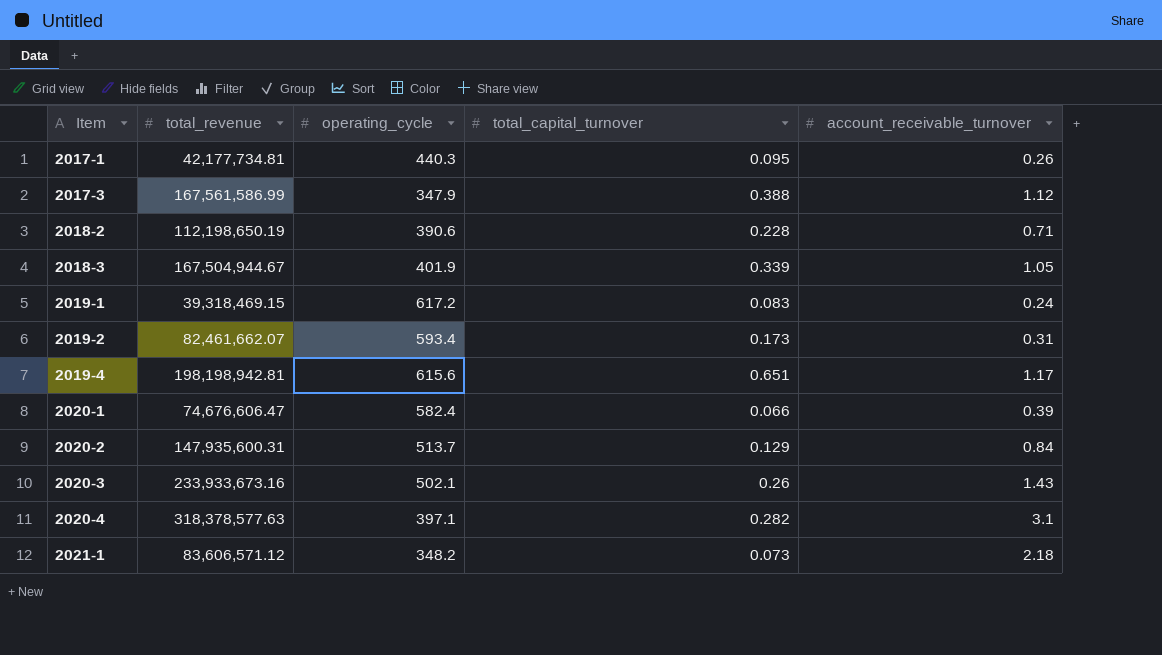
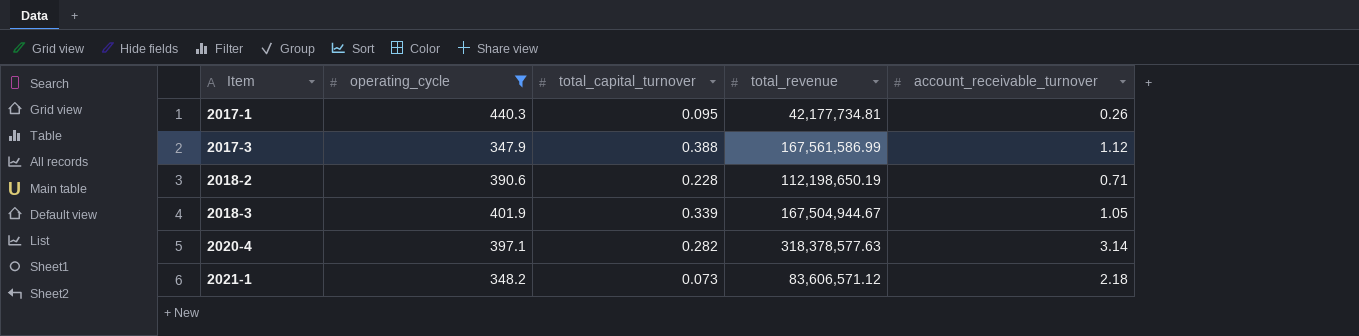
filter: none -> operating_cycle <= 440.3
column total_revenue | position: 2 -> 4
2020-4 | account_receivable_turnover: 3.1 -> 3.14

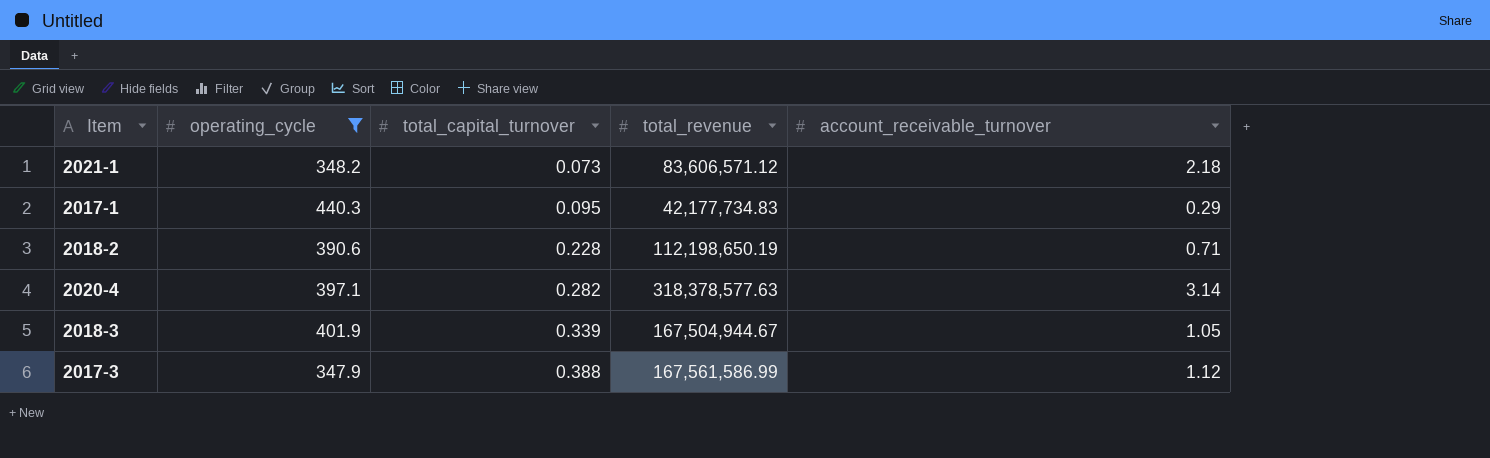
row order: Item ascending -> total_capital_turnover ascending
2017-1 | total_revenue: 42,177,734.81 -> 42,177,734.83
2017-1 | account_receivable_turnover: 0.26 -> 0.29

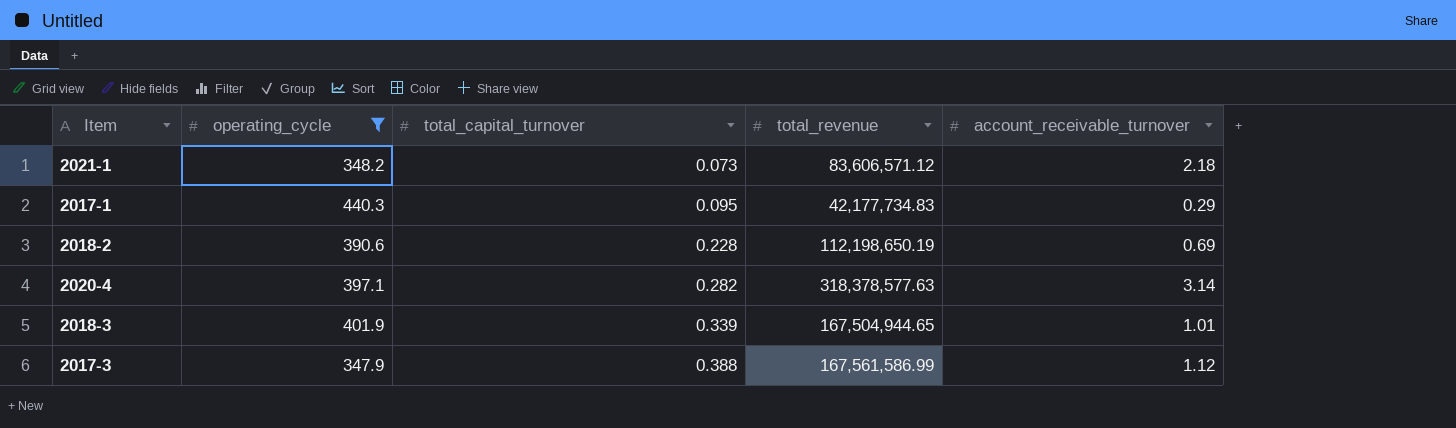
2018-2 | account_receivable_turnover: 0.71 -> 0.69
2018-3 | total_revenue: 167,504,944.67 -> 167,504,944.65
2018-3 | account_receivable_turnover: 1.05 -> 1.01

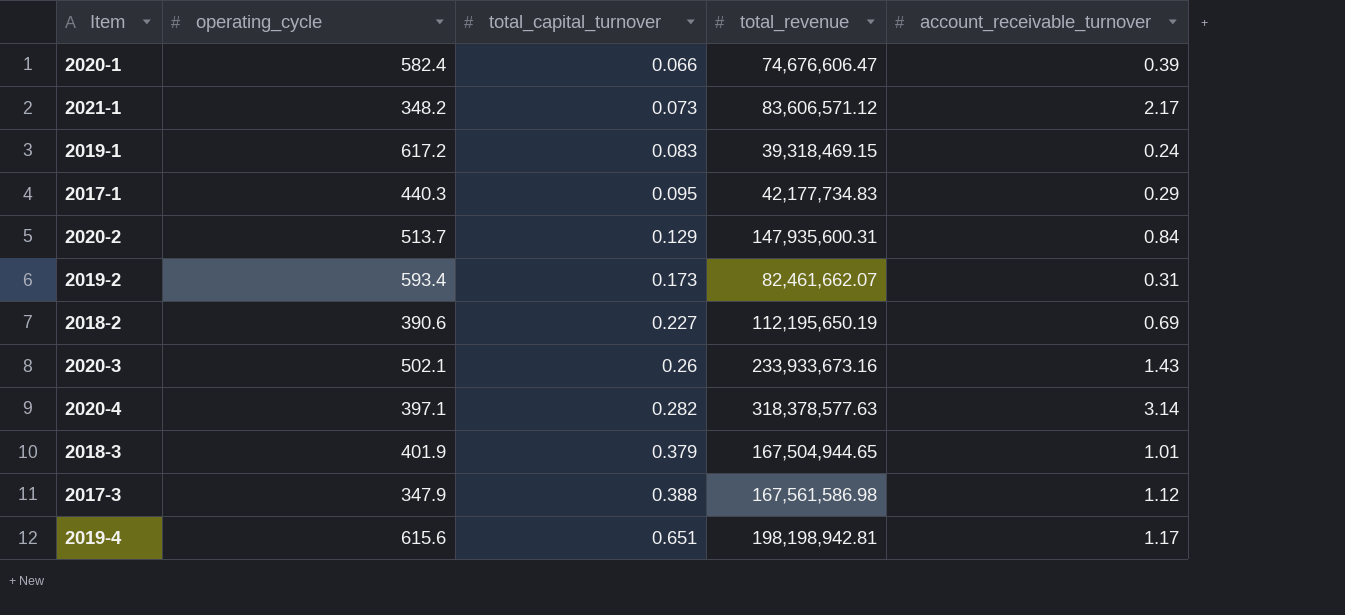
filter: operating_cycle <= 440.3 -> none
2021-1 | account_receivable_turnover: 2.18 -> 2.17
2018-2 | total_capital_turnover: 0.228 -> 0.227
2018-2 | total_revenue: 112,198,650.19 -> 112,195,650.19
2018-3 | total_capital_turnover: 0.339 -> 0.379
2017-3 | total_revenue: 167,561,586.99 -> 167,561,586.98

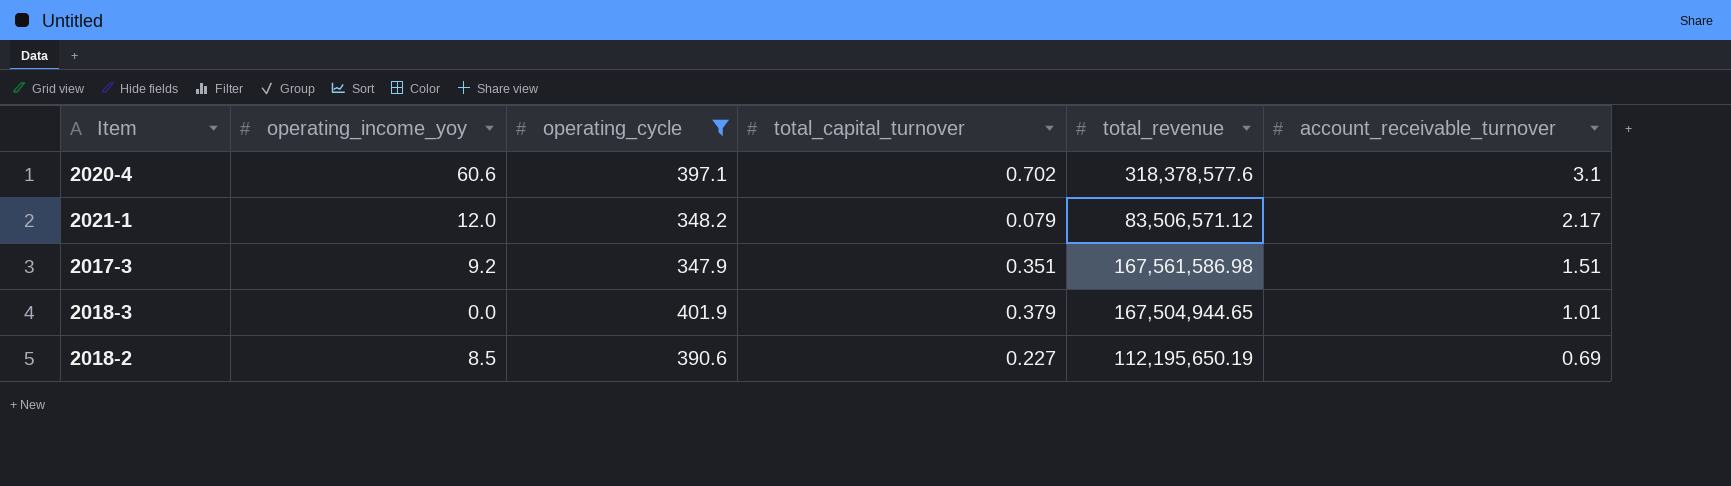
filter: none -> operating_cycle <= 401.9
row order: total_capital_turnover ascending -> account_receivable_turnover descending
column operating_income_yoy | position: none -> 2
2020-4 | total_capital_turnover: 0.282 -> 0.702
2020-4 | total_revenue: 318,378,577.63 -> 318,378,577.6
2020-4 | account_receivable_turnover: 3.14 -> 3.1
2021-1 | total_capital_turnover: 0.073 -> 0.079
2021-1 | total_revenue: 83,606,571.12 -> 83,506,571.12
2017-3 | total_capital_turnover: 0.388 -> 0.351
2017-3 | account_receivable_turnover: 1.12 -> 1.51

